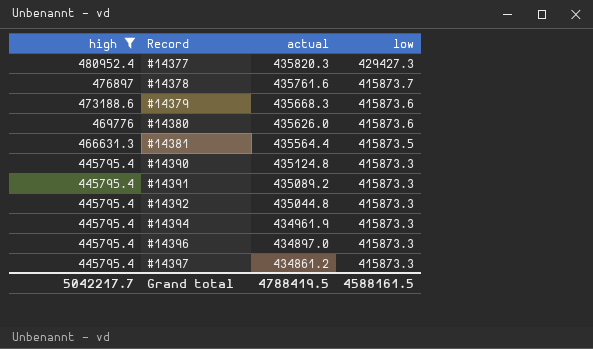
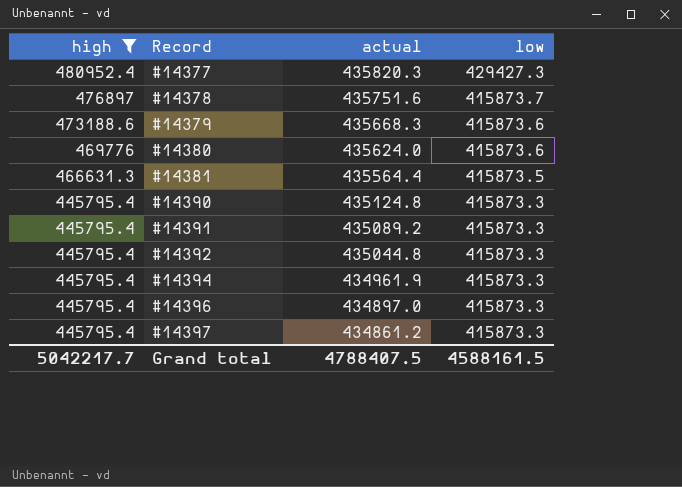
#14378 | actual: 435761.6 -> 435751.6
#14380 | actual: 435626.0 -> 435624.0
Grand total | actual: 4788419.5 -> 4788407.5

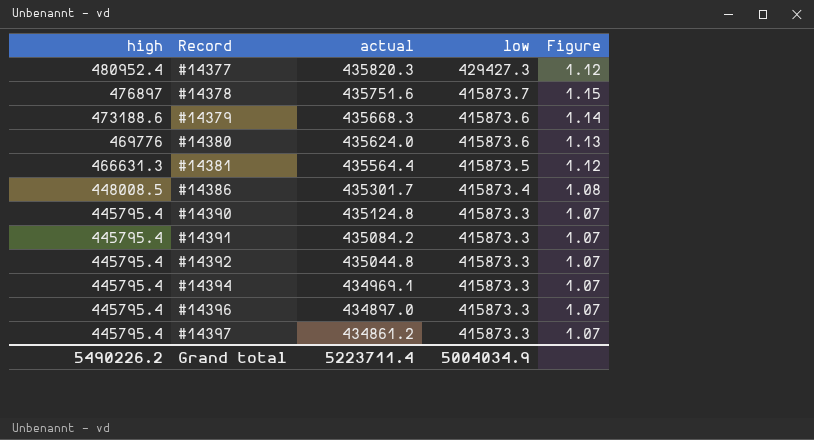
filter: high != 448008.5 -> none
column Figure | formula: none -> [high] / [low]
#14391 | actual: 435089.2 -> 435084.2
#14394 | actual: 434961.9 -> 434969.1
Grand total | high: 5042217.7 -> 5490226.2
Grand total | actual: 4788407.5 -> 5223711.4
Grand total | low: 4588161.5 -> 5004034.9

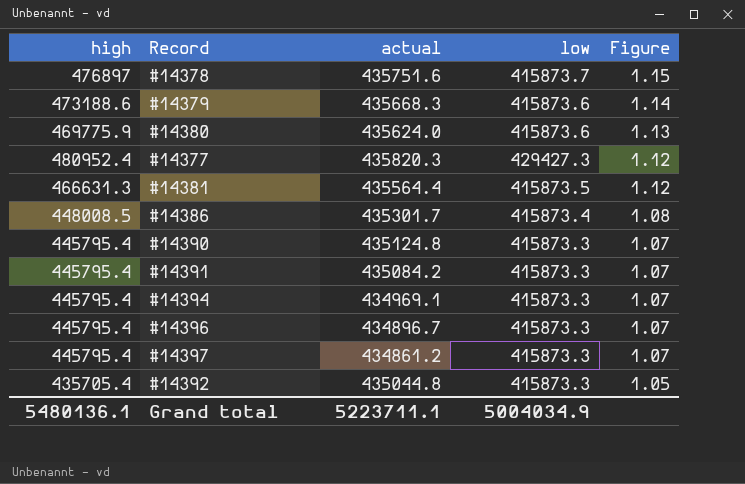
row order: high descending -> Figure descending
#14380 | high: 469776 -> 469775.9
#14396 | actual: 434897.0 -> 434896.7
#14392 | high: 445795.4 -> 435705.4
#14392 | Figure: 1.07 -> 1.05
Grand total | high: 5490226.2 -> 5480136.1
Grand total | actual: 5223711.4 -> 5223711.1

